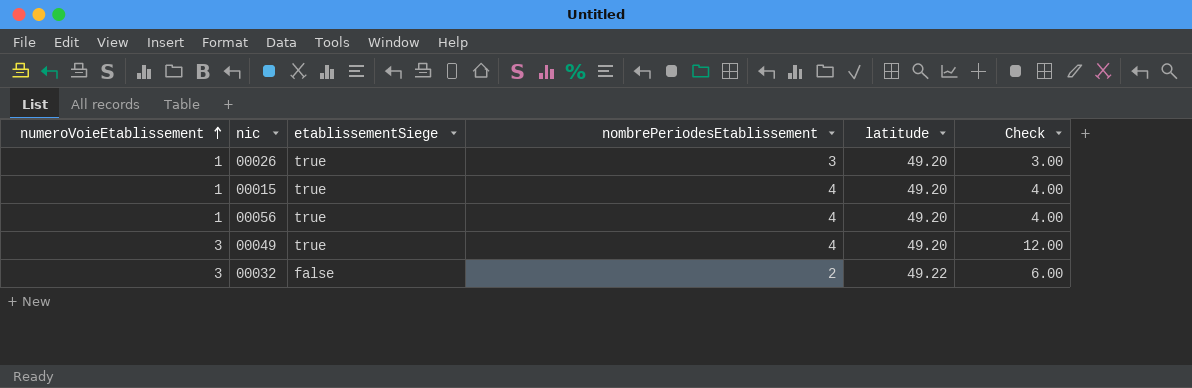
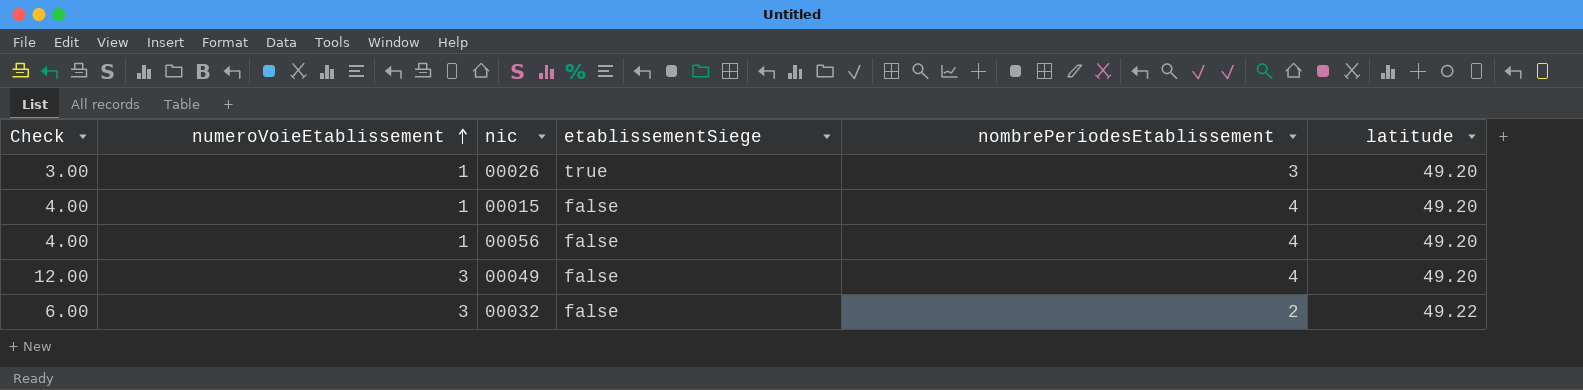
column Check | position: 6 -> 1
00015 | etablissementSiege: true -> false
00056 | etablissementSiege: true -> false
00049 | etablissementSiege: true -> false

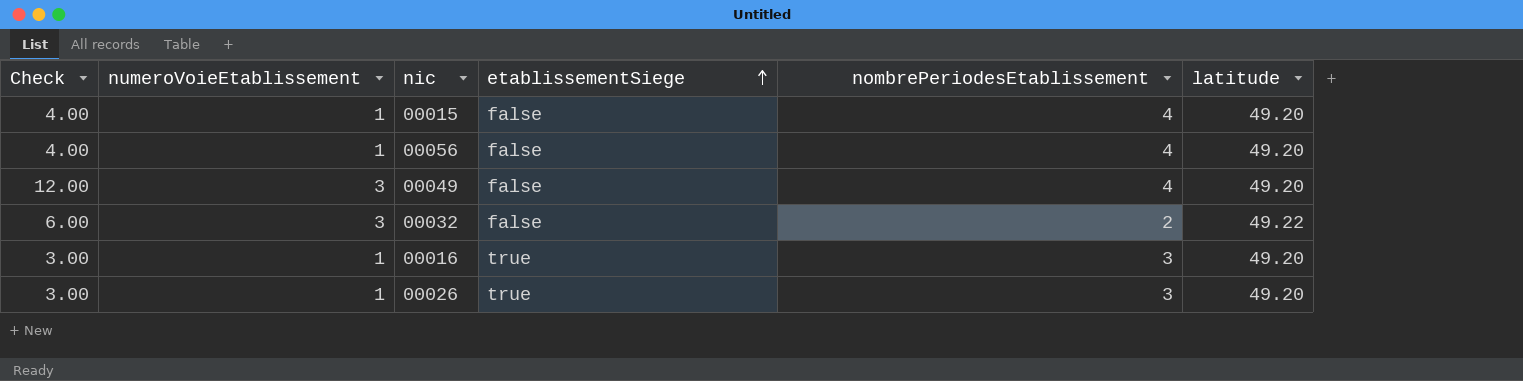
row order: numeroVoieEtablissement ascending -> etablissementSiege ascending
row 00016: none -> 3.00 | 1 | true | 3 | 49.20

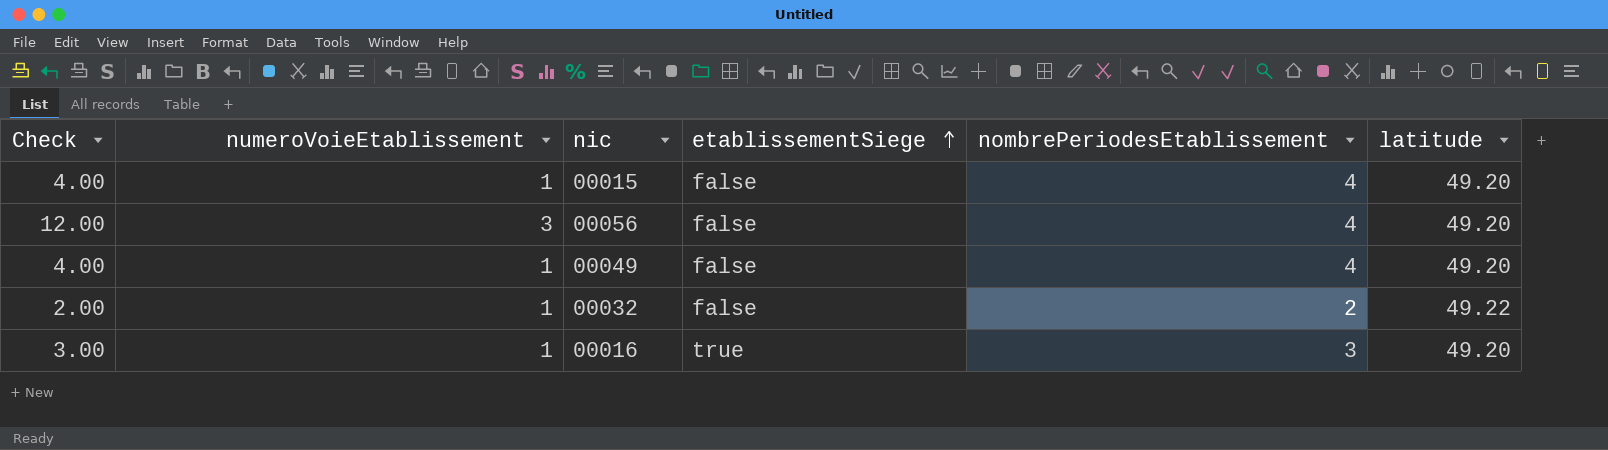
row 00026: 3.00 | 1 | true | 3 | 49.20 -> none
00056 | Check: 4.00 -> 12.00
00056 | numeroVoieEtablissement: 1 -> 3
00049 | Check: 12.00 -> 4.00
00049 | numeroVoieEtablissement: 3 -> 1
00032 | Check: 6.00 -> 2.00
00032 | numeroVoieEtablissement: 3 -> 1

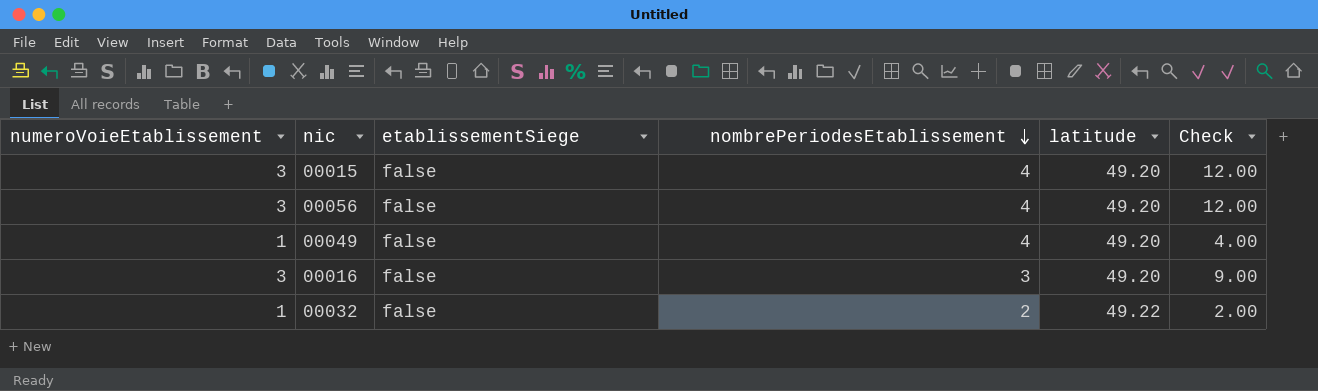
row order: etablissementSiege ascending -> nombrePeriodesEtablissement descending
column Check | position: 1 -> 6
00015 | numeroVoieEtablissement: 1 -> 3
00015 | Check: 4.00 -> 12.00
00016 | numeroVoieEtablissement: 1 -> 3
00016 | etablissementSiege: true -> false
00016 | Check: 3.00 -> 9.00

